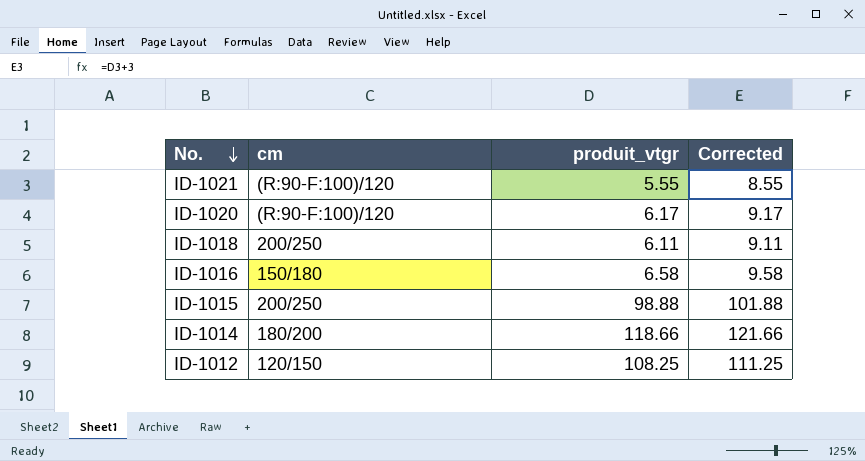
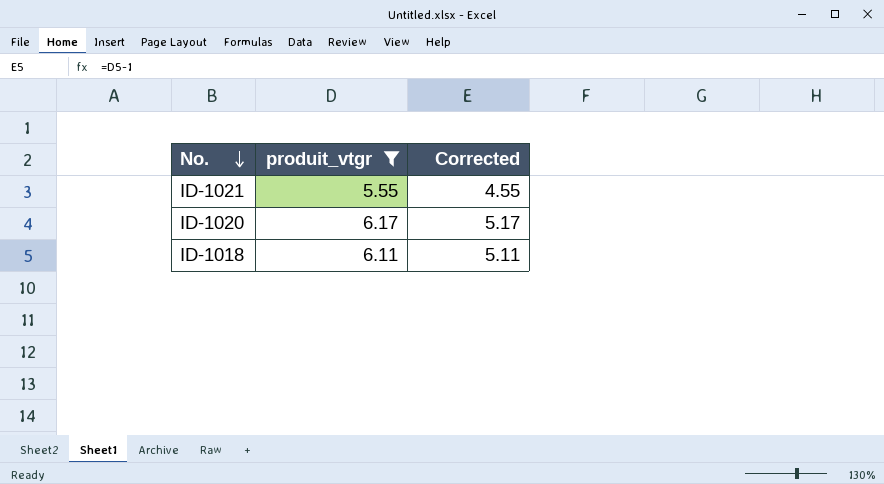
filter: none -> produit_vtgr <= 6.17
column cm | position: 2 -> none
column Corrected | formula: [produit_vtgr] + 3 -> [produit_vtgr] - 1

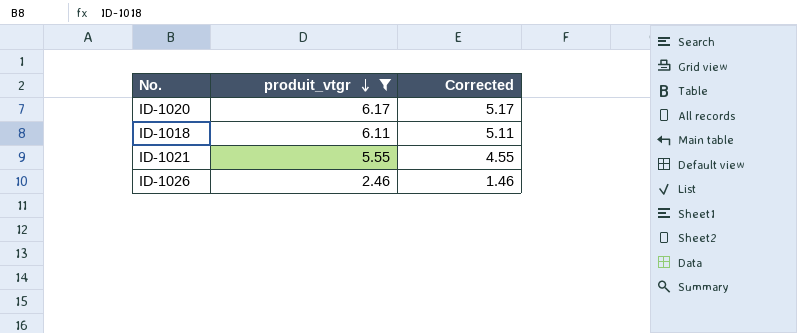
row order: No. descending -> produit_vtgr descending
row ID-1026: none -> 2.46 | 1.46

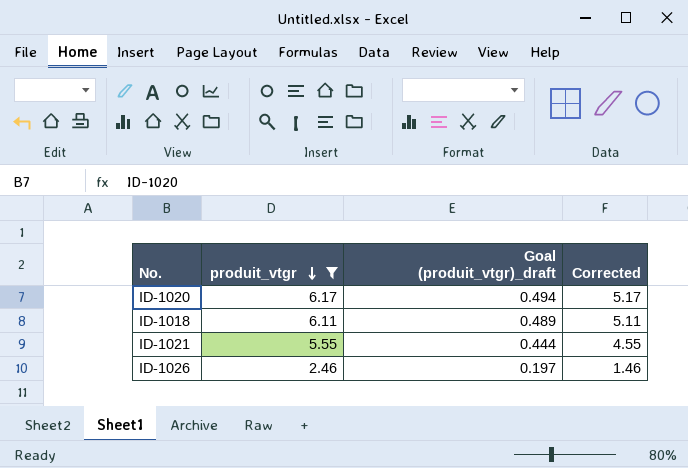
column Goal (produit_vtgr)_draft | formula: none -> [produit_vtgr] * 0.08

